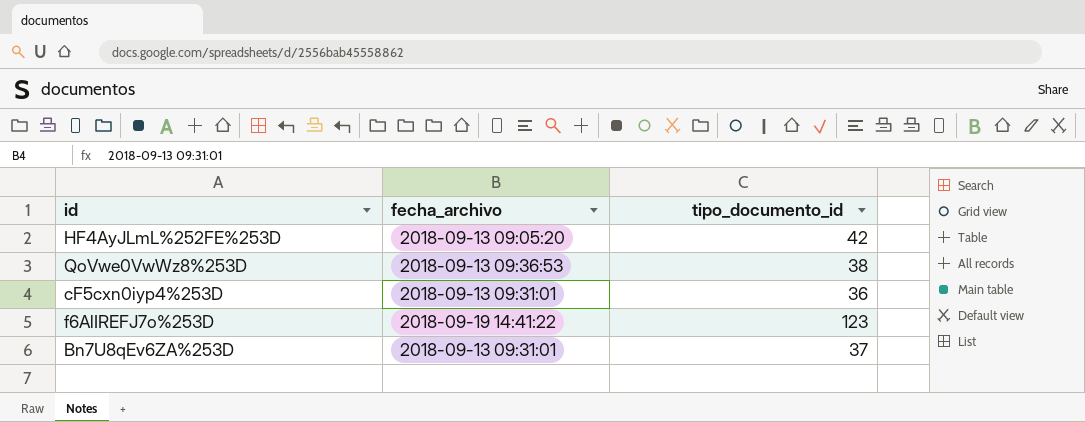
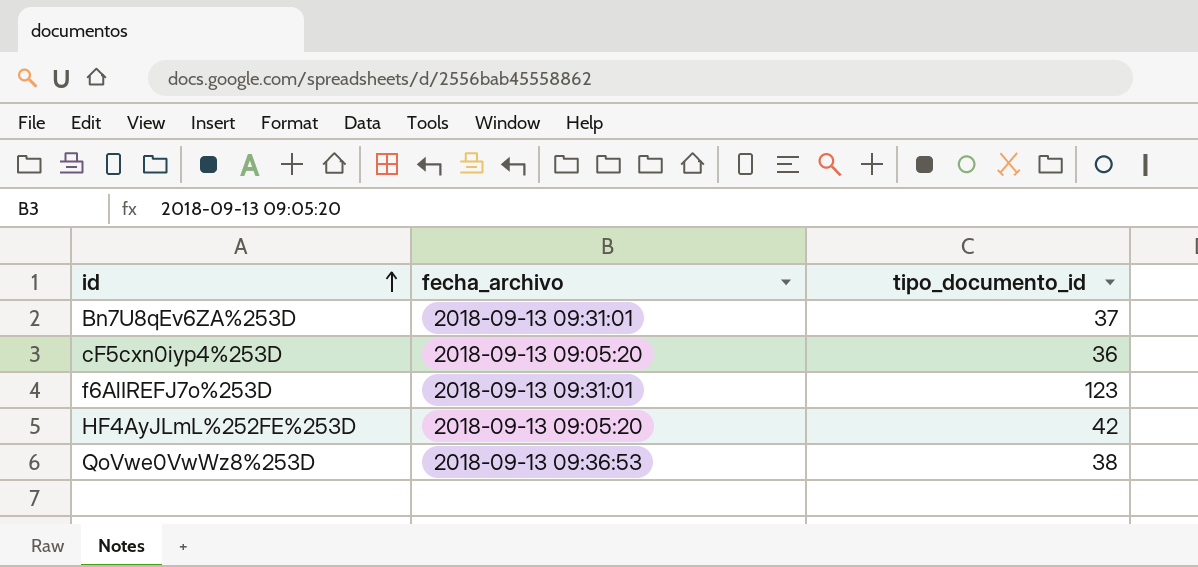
row order: none -> id ascending
cF5cxn0iyp4%253D | fecha_archivo: 2018-09-13 09:31:01 -> 2018-09-13 09:05:20
f6AlIREFJ7o%253D | fecha_archivo: 2018-09-19 14:41:22 -> 2018-09-13 09:31:01

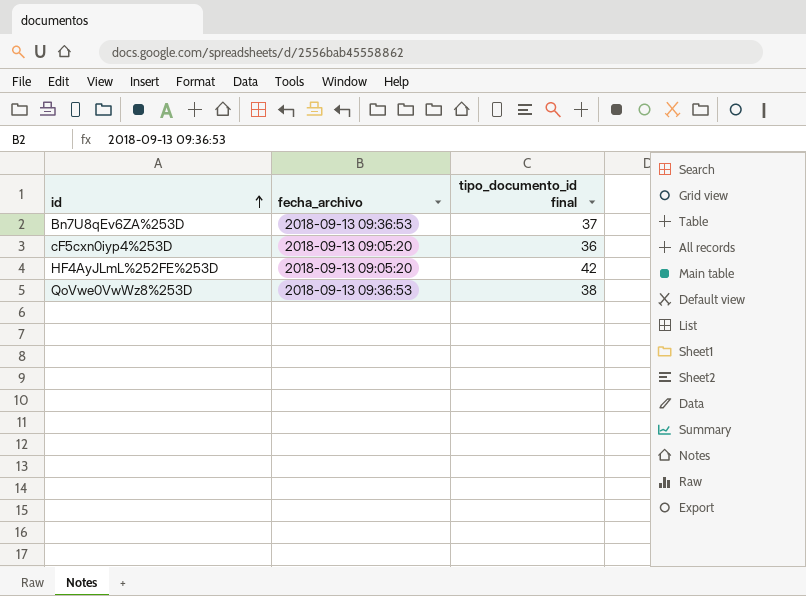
column name: tipo_documento_id -> tipo_documento_id final
row f6AlIREFJ7o%253D: 2018-09-13 09:31:01 | 123 -> none
Bn7U8qEv6ZA%253D | fecha_archivo: 2018-09-13 09:31:01 -> 2018-09-13 09:36:53

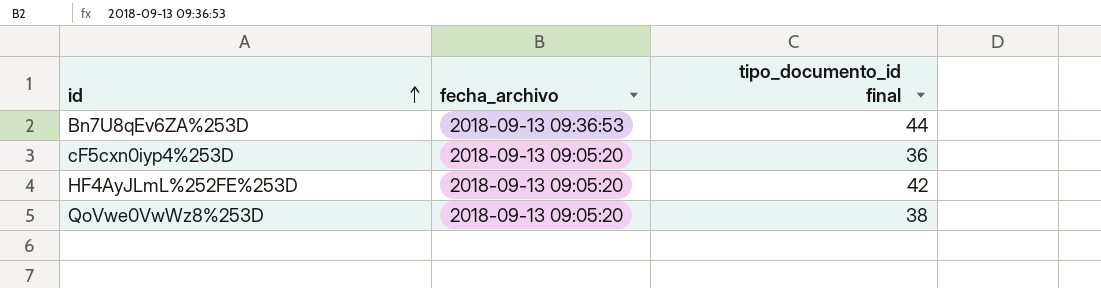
Bn7U8qEv6ZA%253D | tipo_documento_id final: 37 -> 44
QoVwe0VwWz8%253D | fecha_archivo: 2018-09-13 09:36:53 -> 2018-09-13 09:05:20

